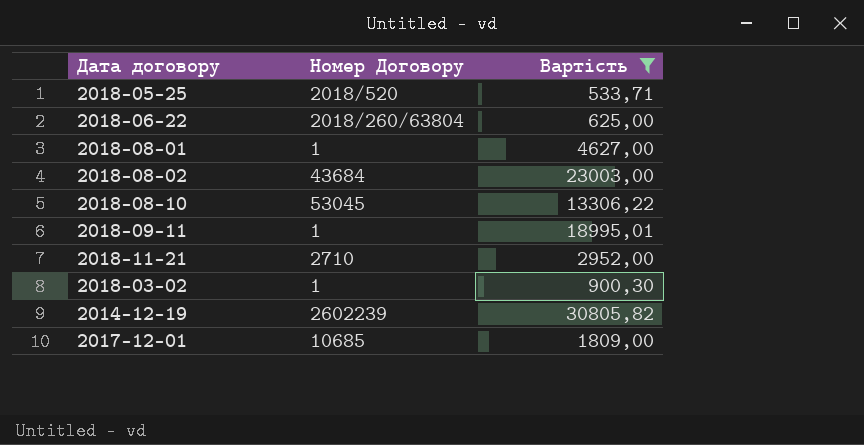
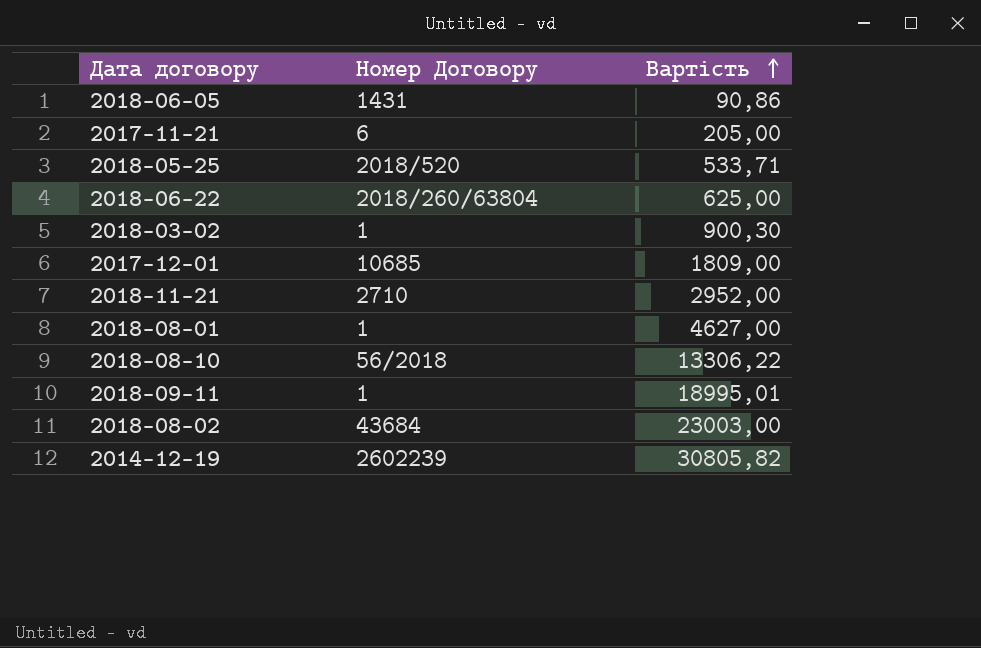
filter: Вартість >= 533,71 -> none
row order: none -> Вартість ascending
2018-08-10 | Номер Договору: 53045 -> 56/2018

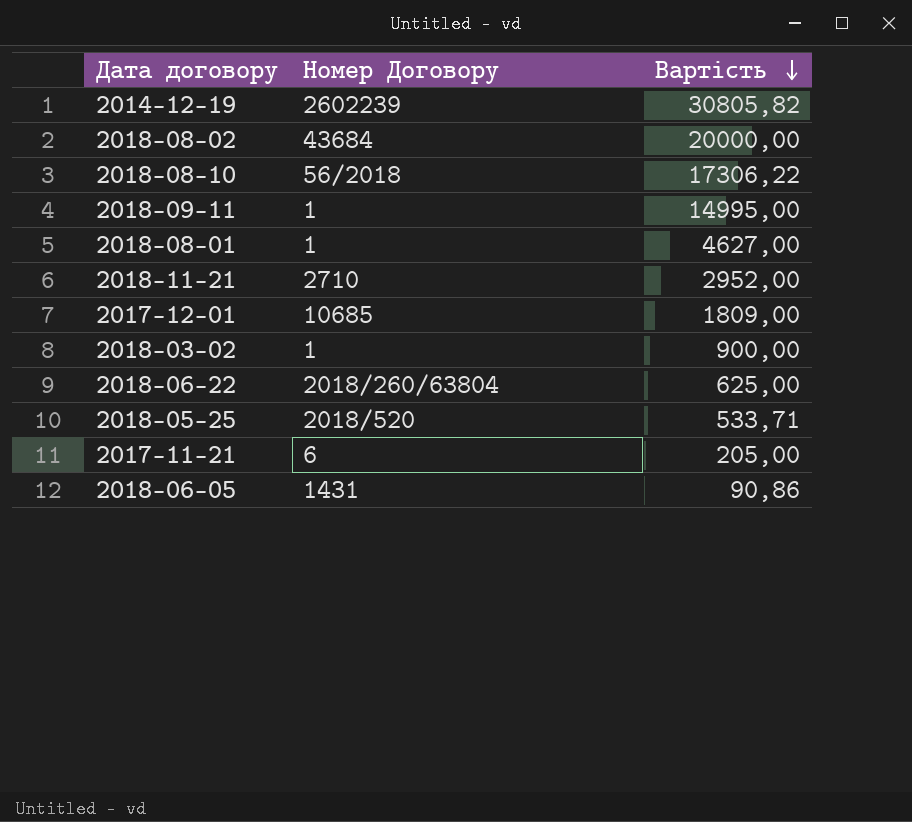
row order: Вартість ascending -> Вартість descending
2018-08-02 | Вартість: 23003,00 -> 20000,00
2018-08-10 | Вартість: 13306,22 -> 17306,22
2018-09-11 | Вартість: 18995,01 -> 14995,00
2018-03-02 | Вартість: 900,30 -> 900,00

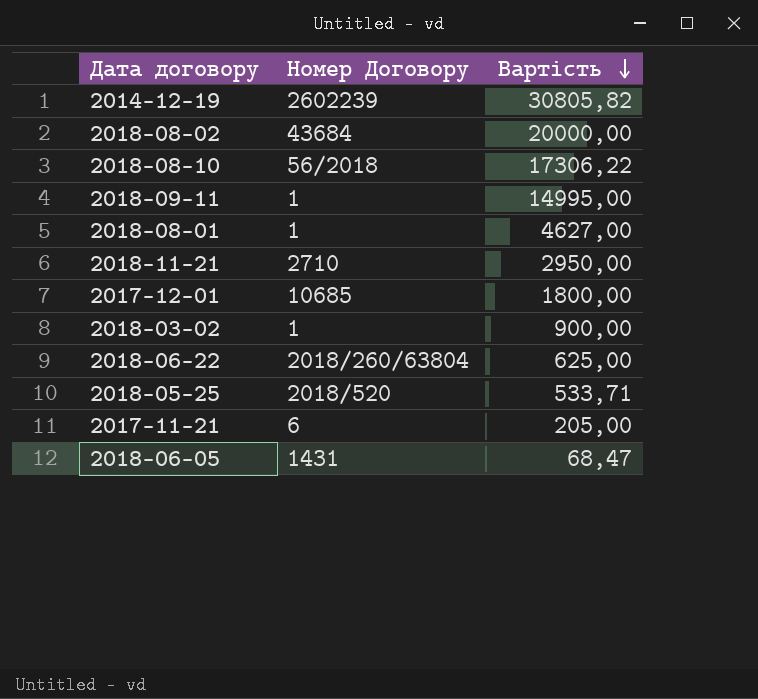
2018-11-21 | Вартість: 2952,00 -> 2950,00
2017-12-01 | Вартість: 1809,00 -> 1800,00
2018-06-05 | Вартість: 90,86 -> 68,47

